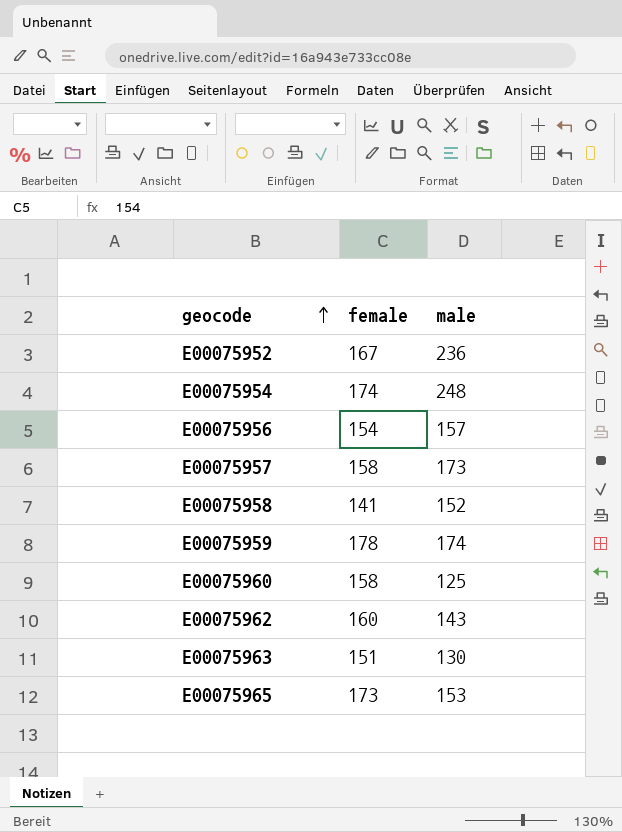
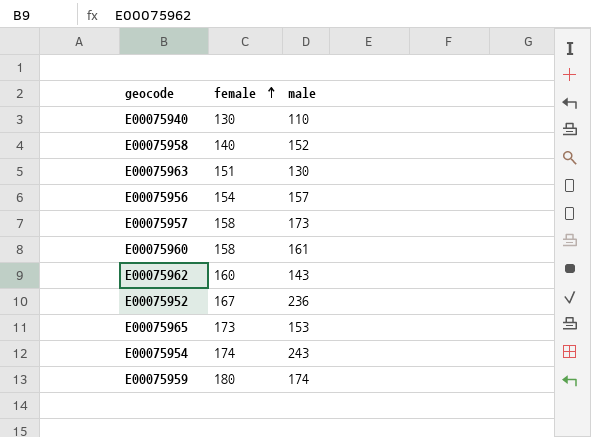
row order: geocode ascending -> female ascending
row E00075940: none -> 130 | 110
E00075958 | female: 141 -> 140
E00075960 | male: 125 -> 161
E00075954 | male: 248 -> 243
E00075959 | female: 178 -> 180

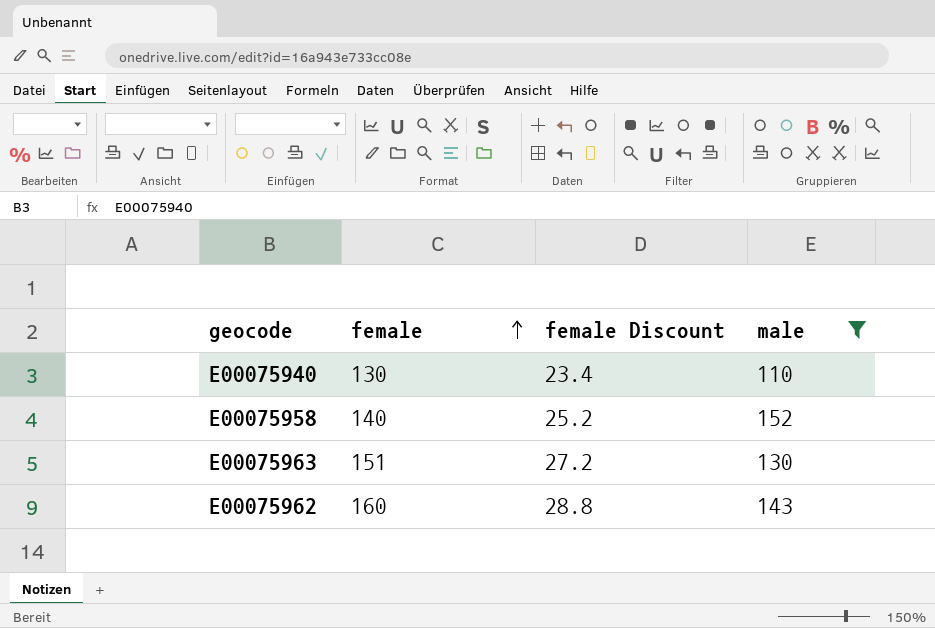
filter: none -> male <= 152
column female Discount | formula: none -> [female] * 0.18

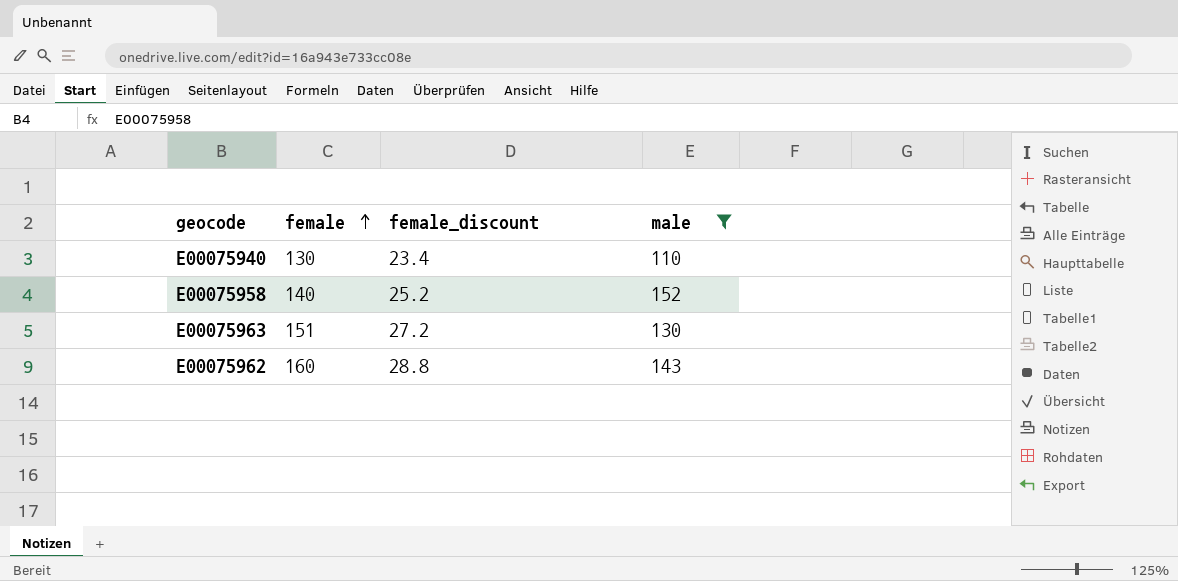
column name: female Discount -> female_discount

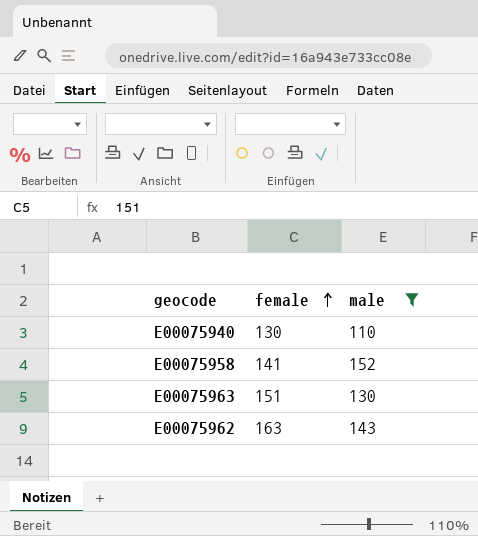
column female_discount | formula: [female] * 0.18 -> none
E00075958 | female: 140 -> 141
E00075962 | female: 160 -> 163

